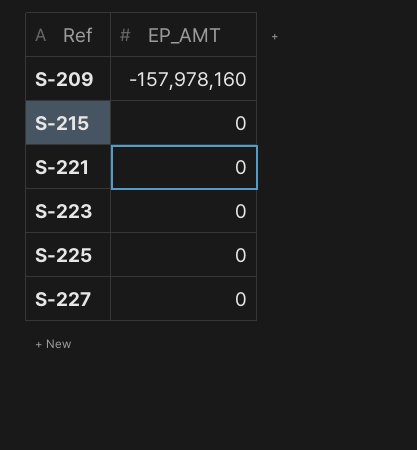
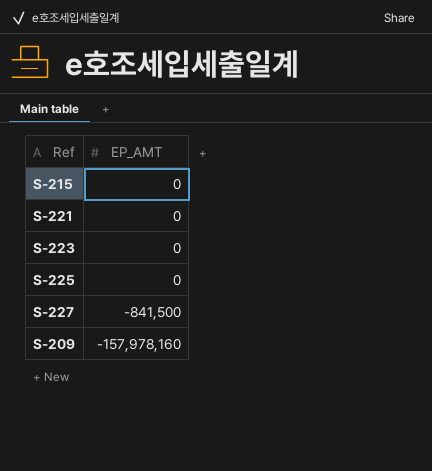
row order: Ref ascending -> EP_AMT descending
S-227 | EP_AMT: 0 -> -841,500

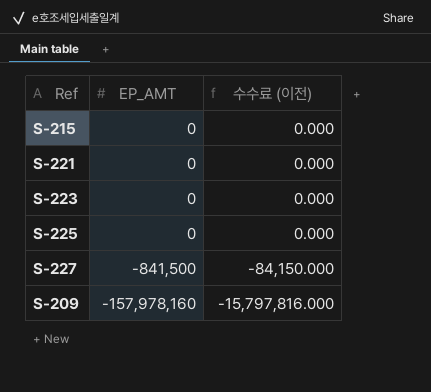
column 수수료 (이전) | formula: none -> [EP_AMT] * 0.1

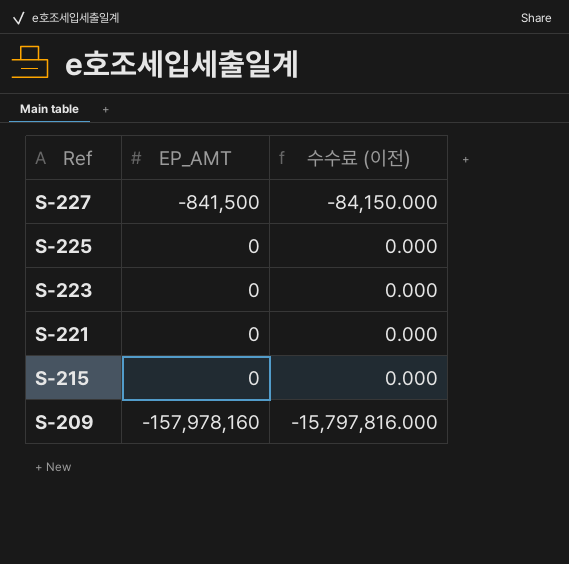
row order: EP_AMT descending -> Ref descending

